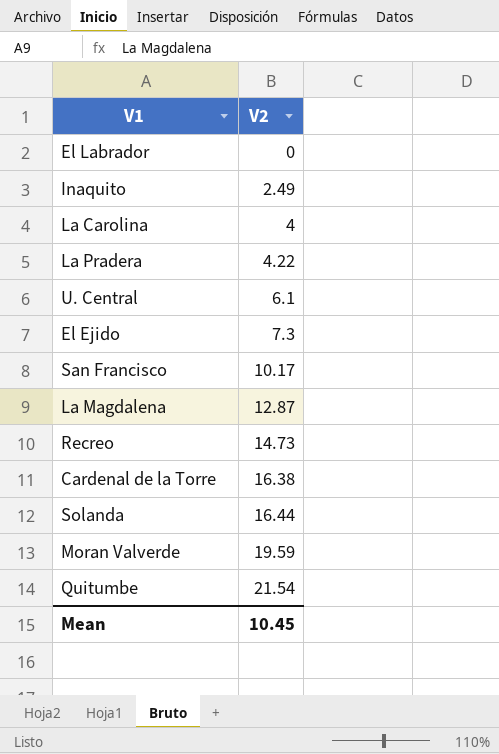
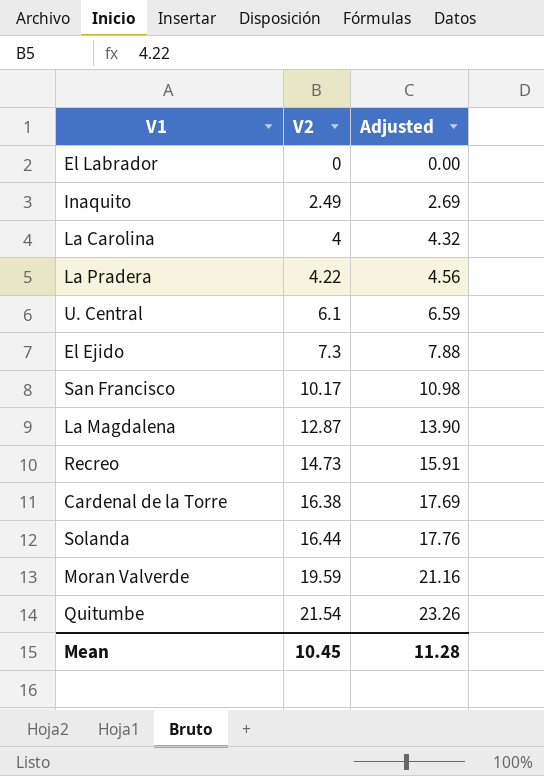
column Adjusted | formula: none -> [V2] * 1.08

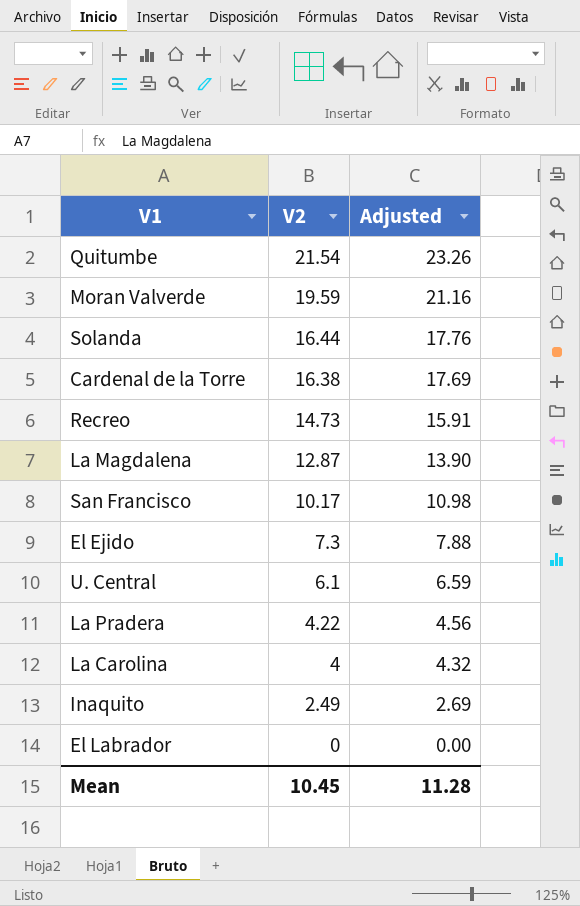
row order: V2 ascending -> V2 descending

